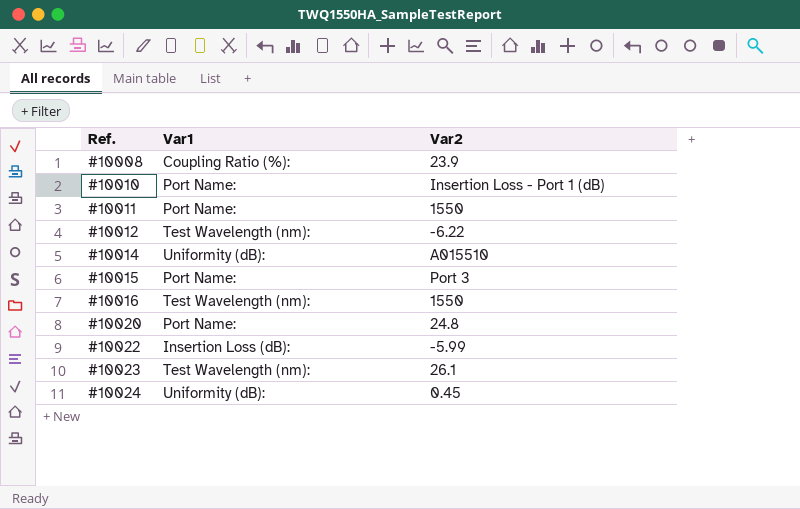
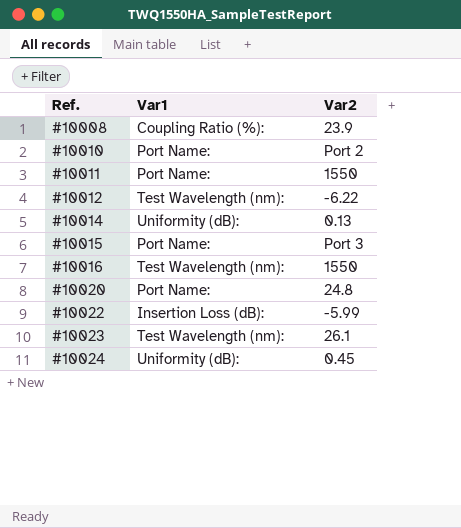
#10010 | Var2: Insertion Loss - Port 1 (dB) -> Port 2
#10014 | Var2: A015510 -> 0.13

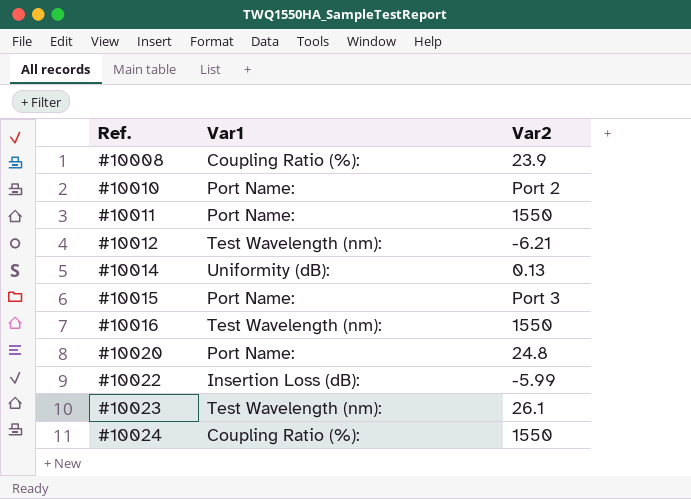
#10012 | Var2: -6.22 -> -6.21
#10024 | Var1: Uniformity (dB): -> Coupling Ratio (%):
#10024 | Var2: 0.45 -> 1550

